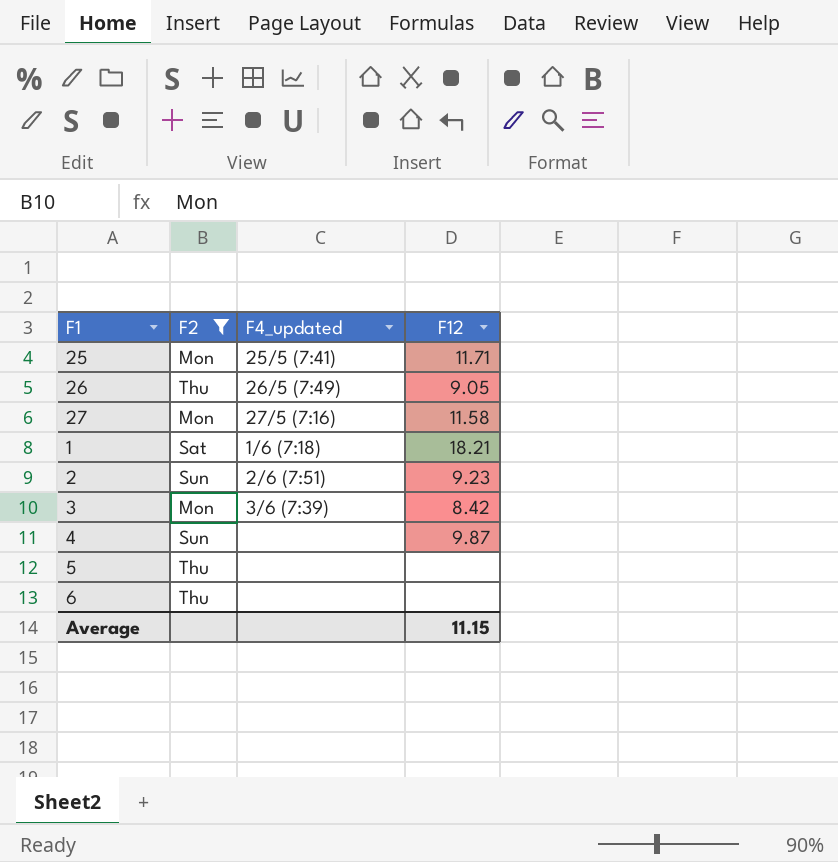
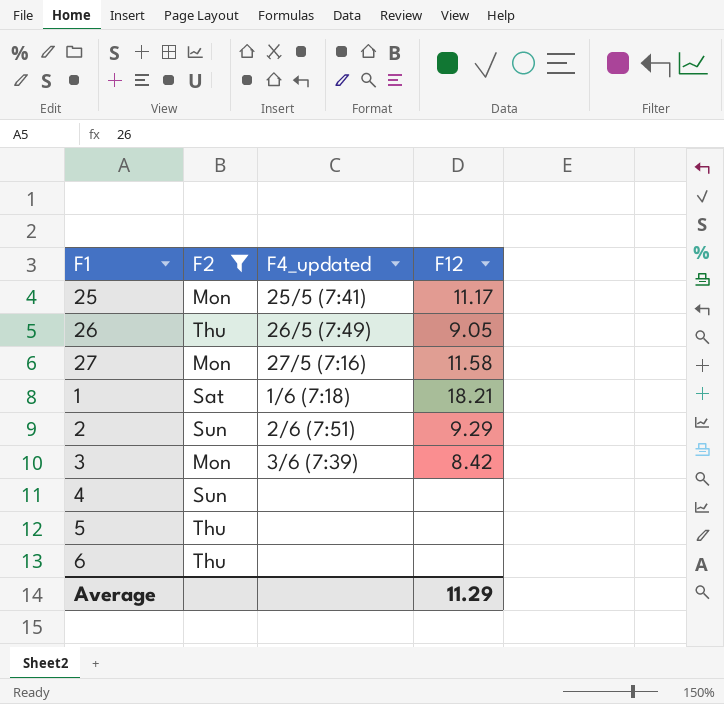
25 | F12: 11.71 -> 11.17
2 | F12: 9.23 -> 9.29
4 | F12: 9.87 -> none
Average | F12: 11.15 -> 11.29

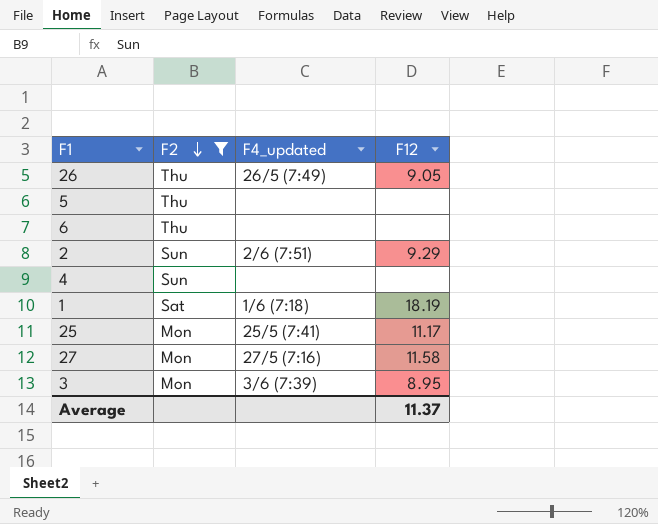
row order: none -> F2 descending
1 | F12: 18.21 -> 18.19
3 | F12: 8.42 -> 8.95
Average | F12: 11.29 -> 11.37

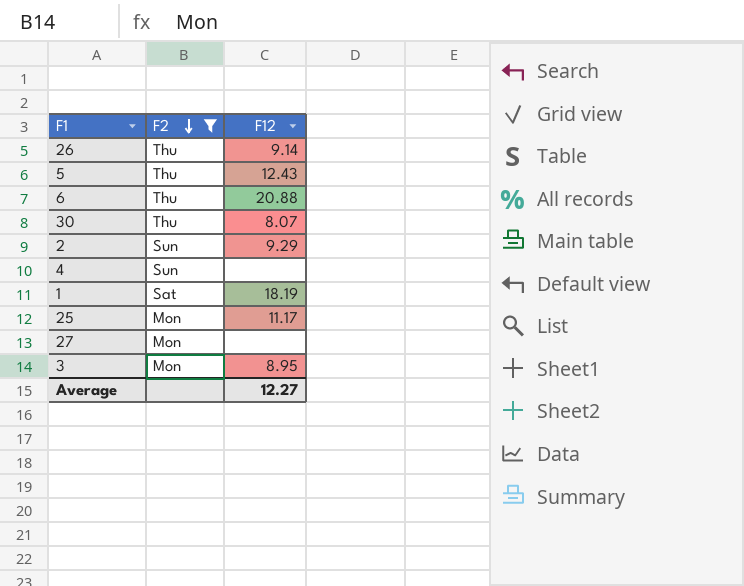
column F4_updated | position: 3 -> none
26 | F12: 9.05 -> 9.14
5 | F12: none -> 12.43
6 | F12: none -> 20.88
row 30: none -> Thu | 8.07
27 | F12: 11.58 -> none
Average | F12: 11.37 -> 12.27

